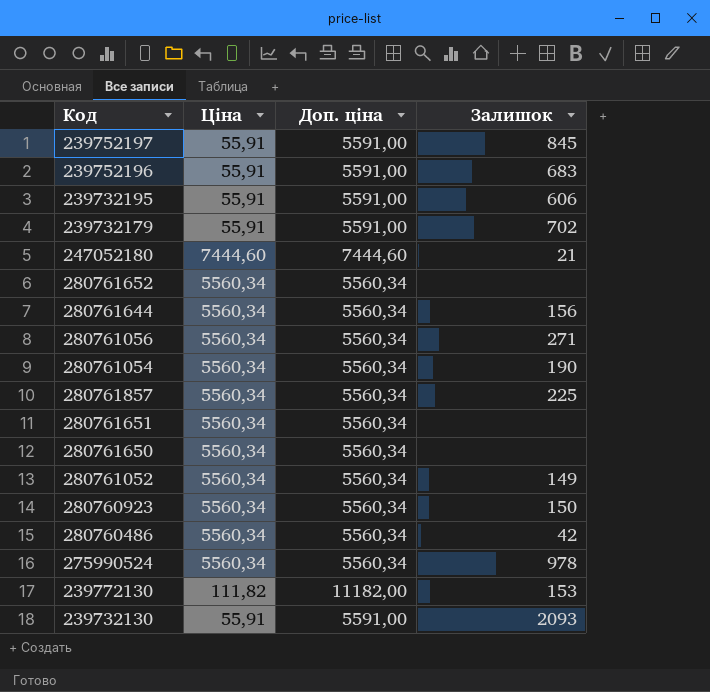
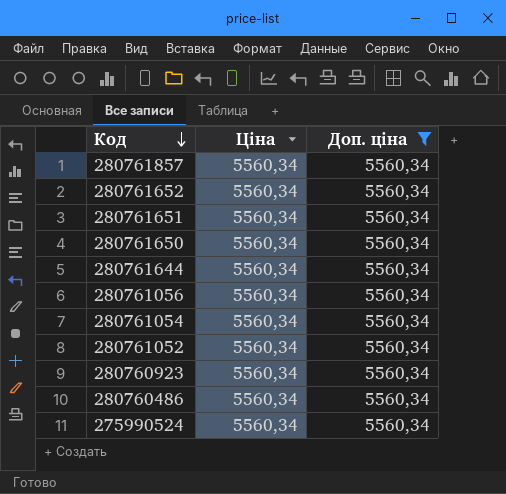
filter: none -> Доп. ціна = 5560,34
row order: none -> Код descending
column Залишок | position: 4 -> none

